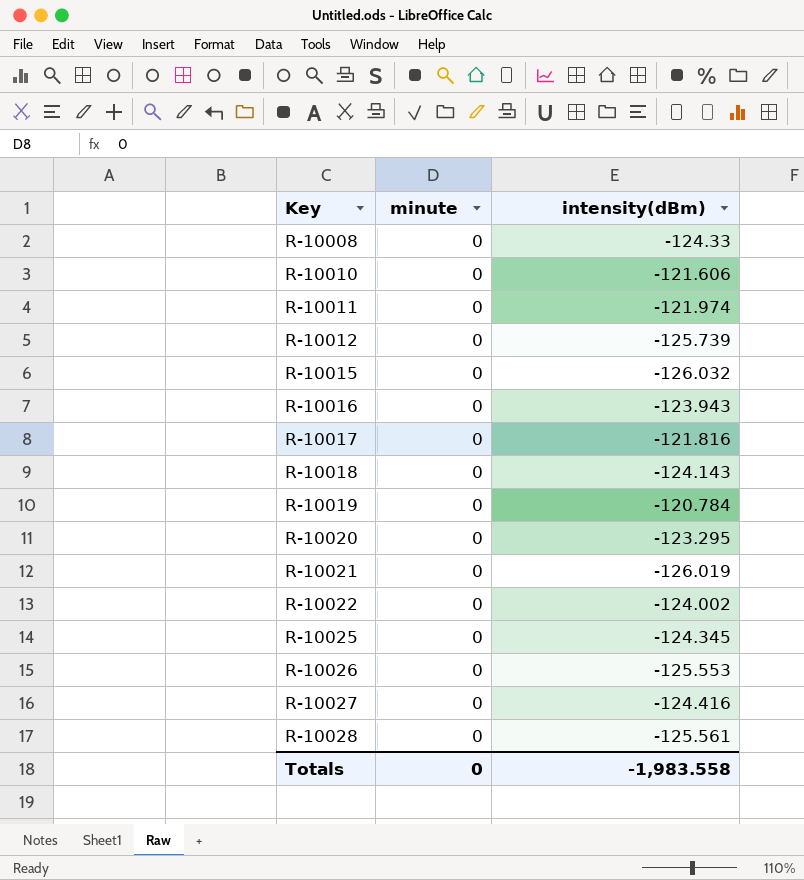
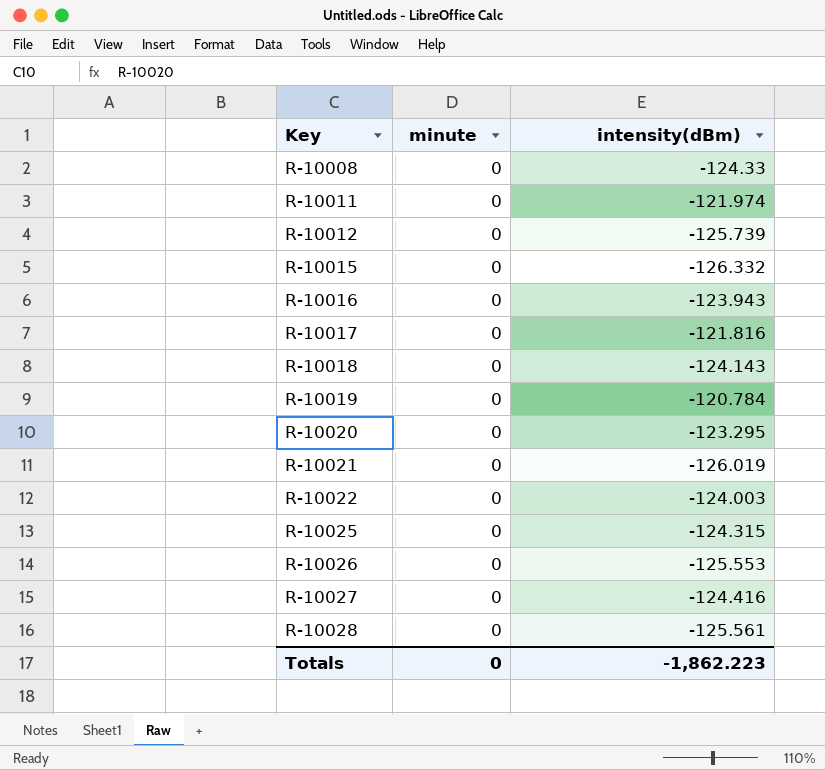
row R-10010: 0 | -121.606 -> none
R-10015 | intensity(dBm): -126.032 -> -126.332
R-10022 | intensity(dBm): -124.002 -> -124.003
R-10025 | intensity(dBm): -124.345 -> -124.315
Totals | intensity(dBm): -1,983.558 -> -1,862.223

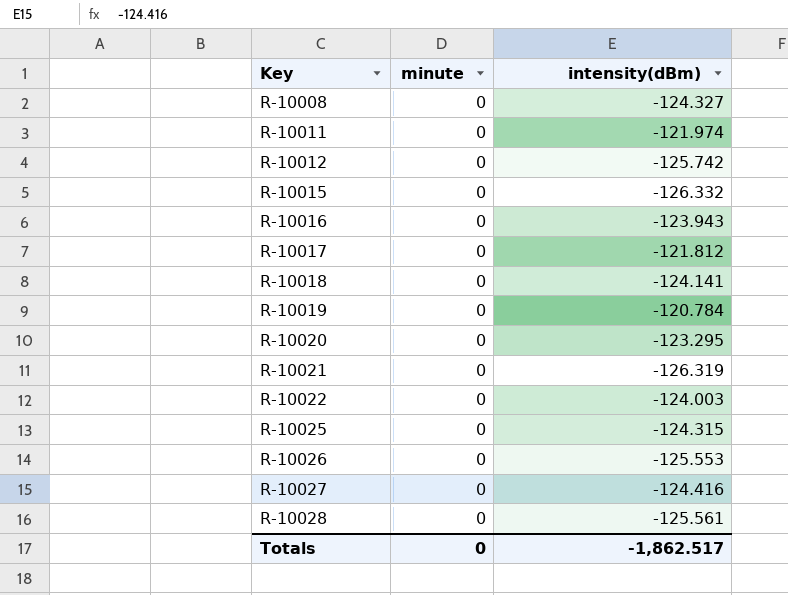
R-10008 | intensity(dBm): -124.33 -> -124.327
R-10012 | intensity(dBm): -125.739 -> -125.742
R-10017 | intensity(dBm): -121.816 -> -121.812
R-10018 | intensity(dBm): -124.143 -> -124.141
R-10021 | intensity(dBm): -126.019 -> -126.319
Totals | intensity(dBm): -1,862.223 -> -1,862.517

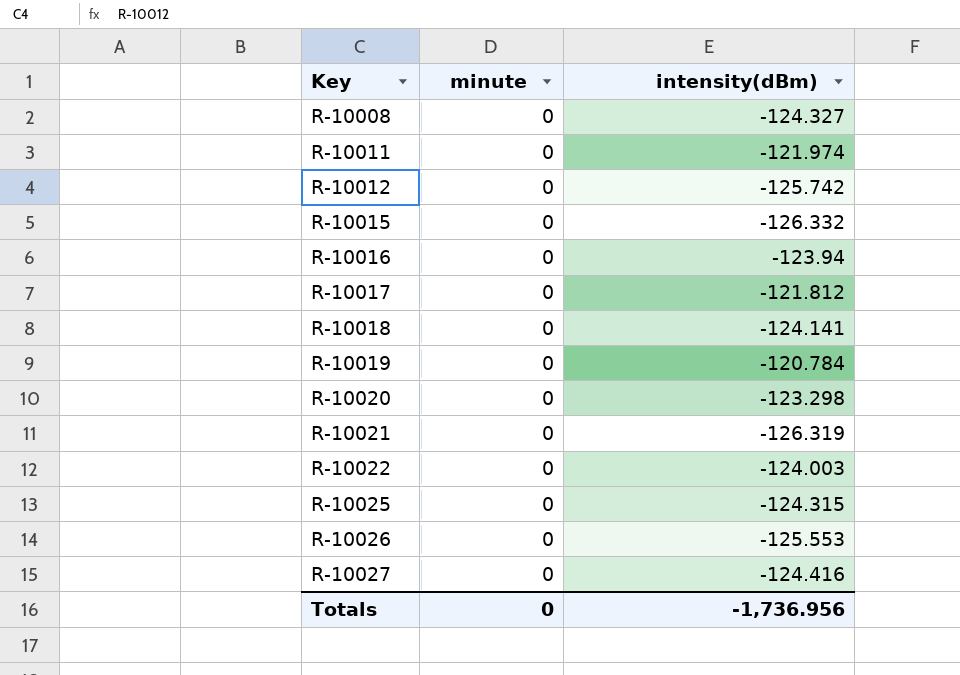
row R-10028: 0 | -125.561 -> none
R-10016 | intensity(dBm): -123.943 -> -123.94
R-10020 | intensity(dBm): -123.295 -> -123.298
Totals | intensity(dBm): -1,862.517 -> -1,736.956

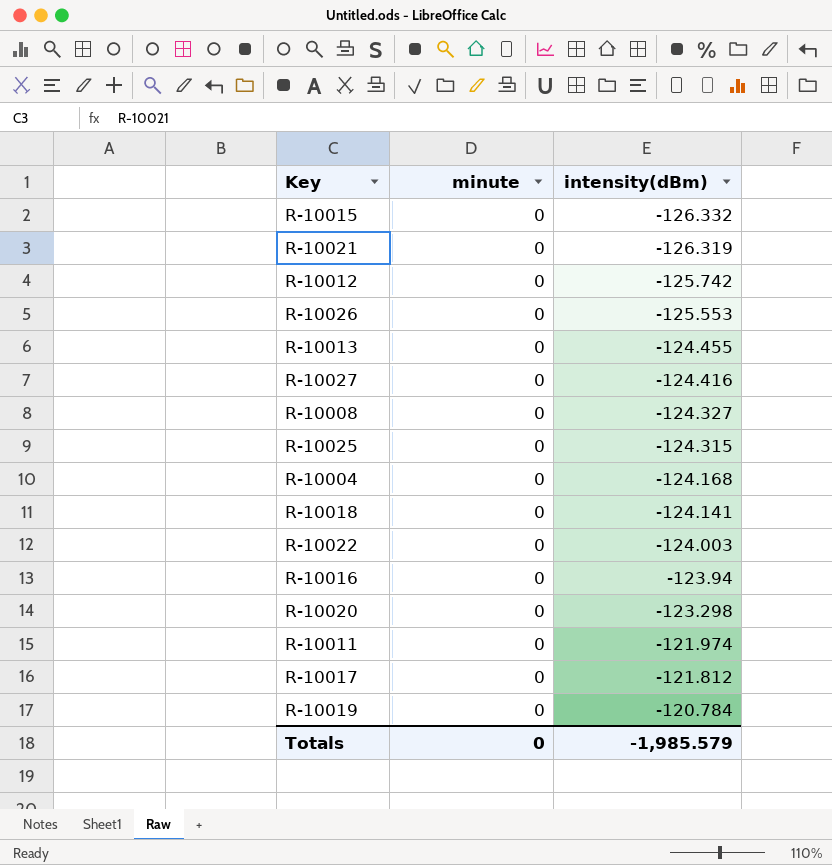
row order: Key ascending -> intensity(dBm) ascending
row R-10013: none -> 0 | -124.455
row R-10004: none -> 0 | -124.168
Totals | intensity(dBm): -1,736.956 -> -1,985.579

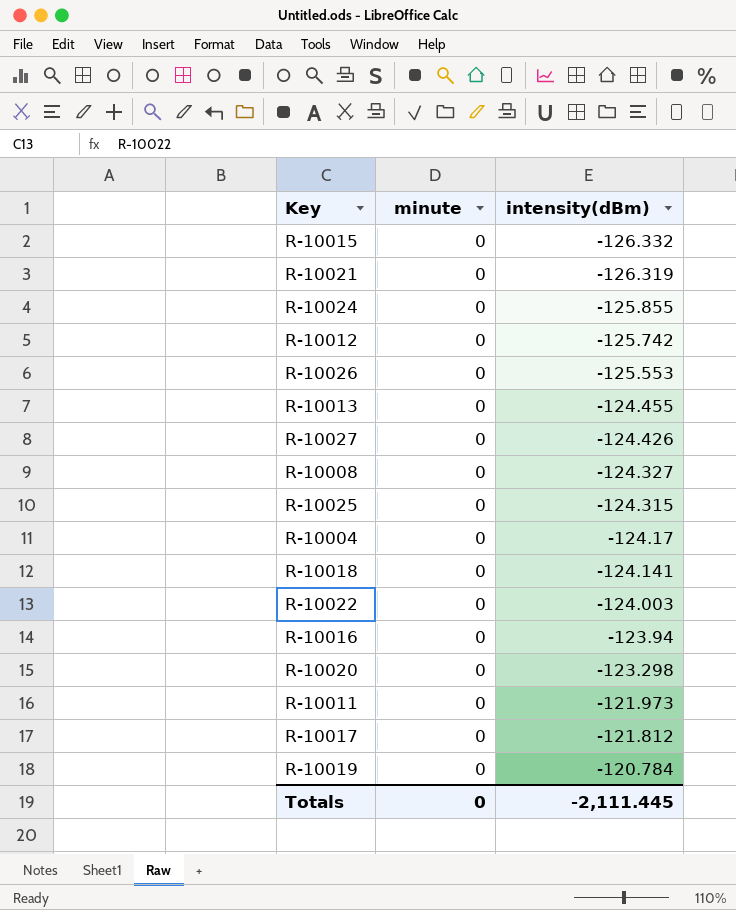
row R-10024: none -> 0 | -125.855
R-10027 | intensity(dBm): -124.416 -> -124.426
R-10004 | intensity(dBm): -124.168 -> -124.17
R-10011 | intensity(dBm): -121.974 -> -121.973
Totals | intensity(dBm): -1,985.579 -> -2,111.445

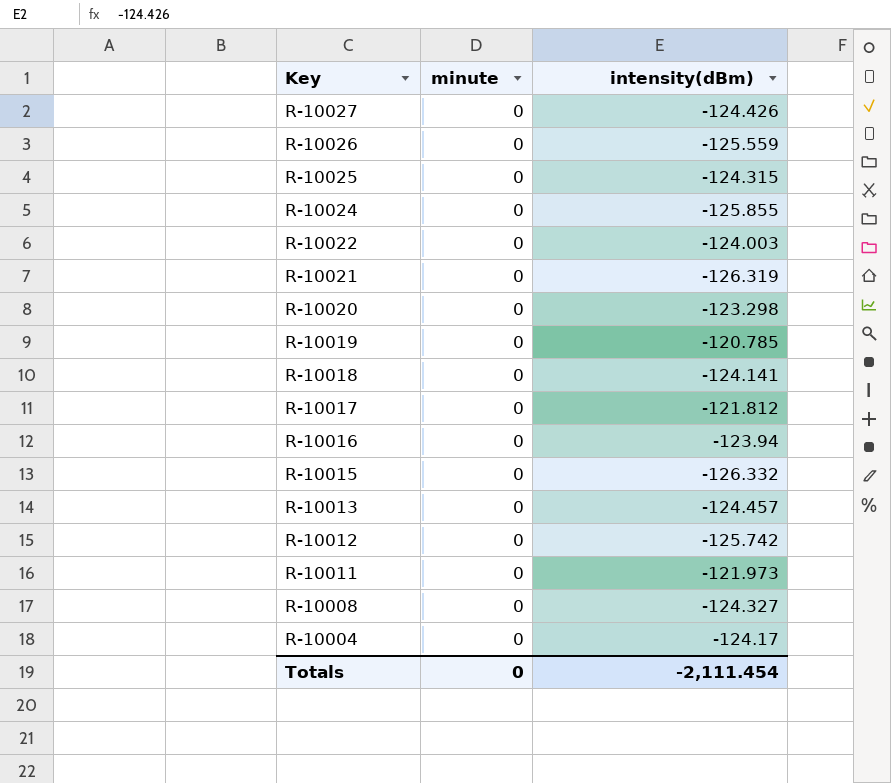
row order: intensity(dBm) ascending -> Key descending
R-10026 | intensity(dBm): -125.553 -> -125.559
R-10019 | intensity(dBm): -120.784 -> -120.785
R-10013 | intensity(dBm): -124.455 -> -124.457
Totals | intensity(dBm): -2,111.445 -> -2,111.454

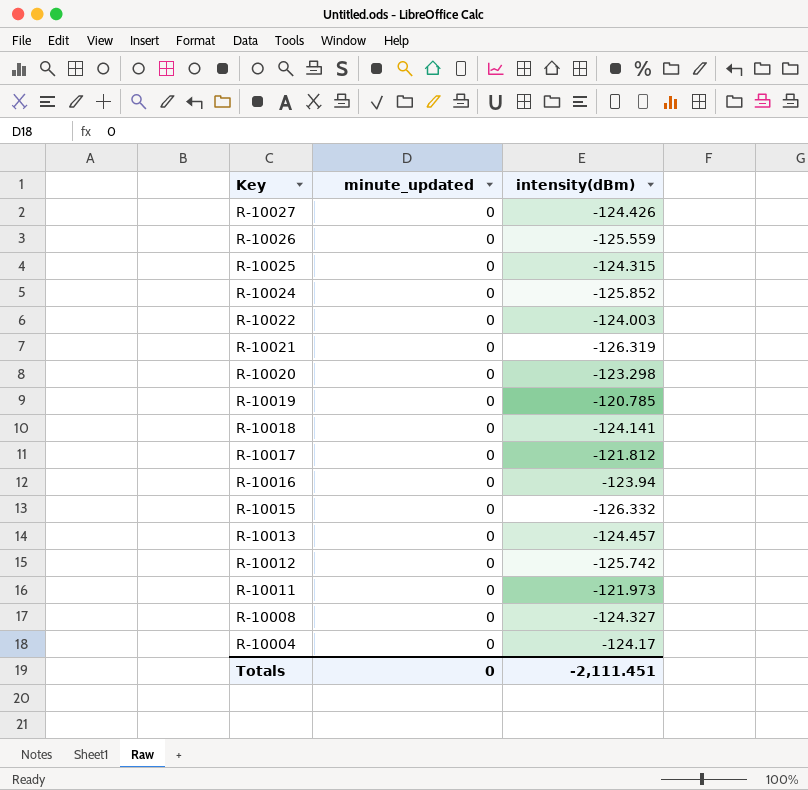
column name: minute -> minute_updated
R-10024 | intensity(dBm): -125.855 -> -125.852
Totals | intensity(dBm): -2,111.454 -> -2,111.451

